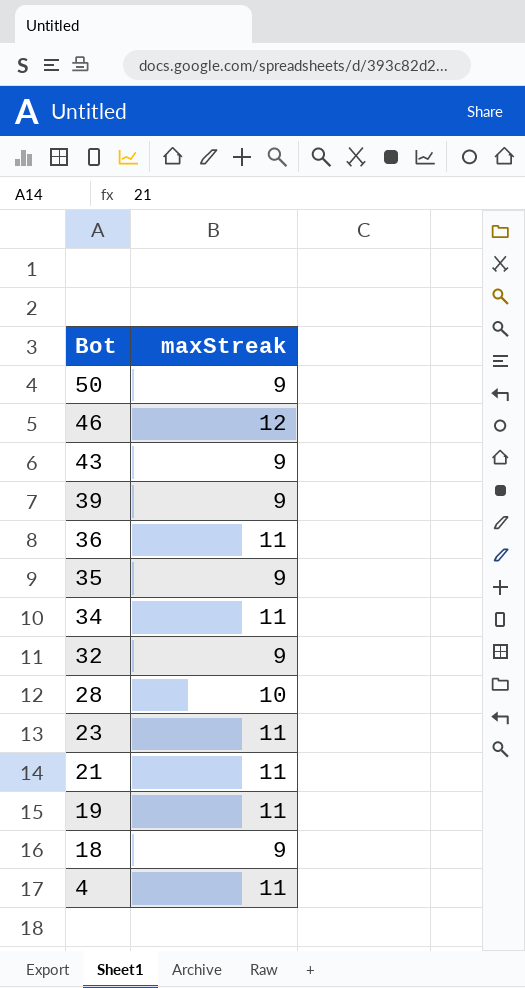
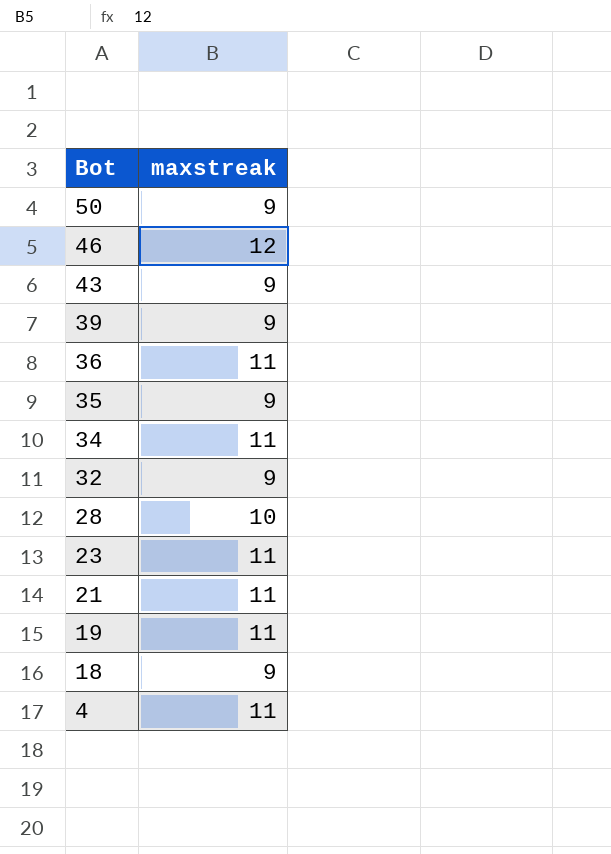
column name: maxStreak -> maxstreak

